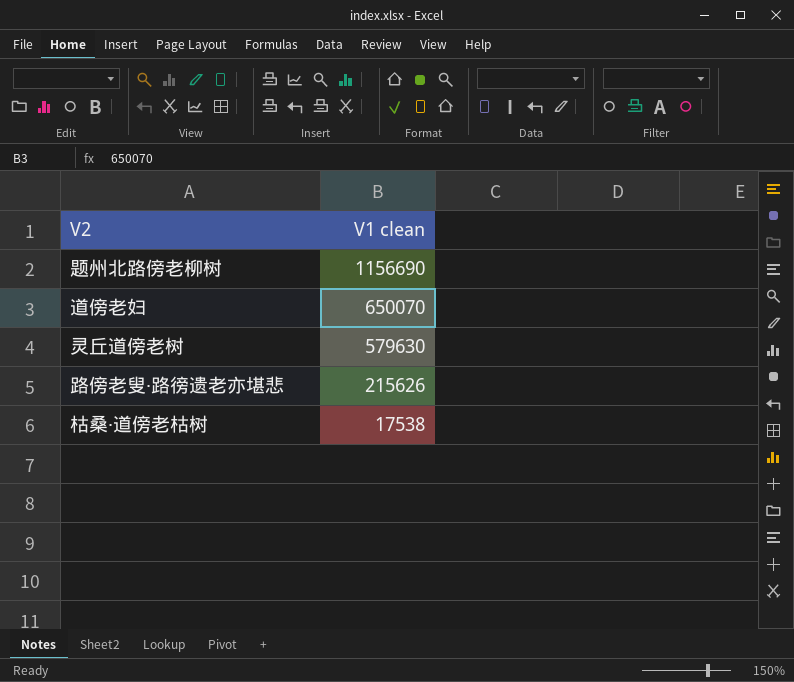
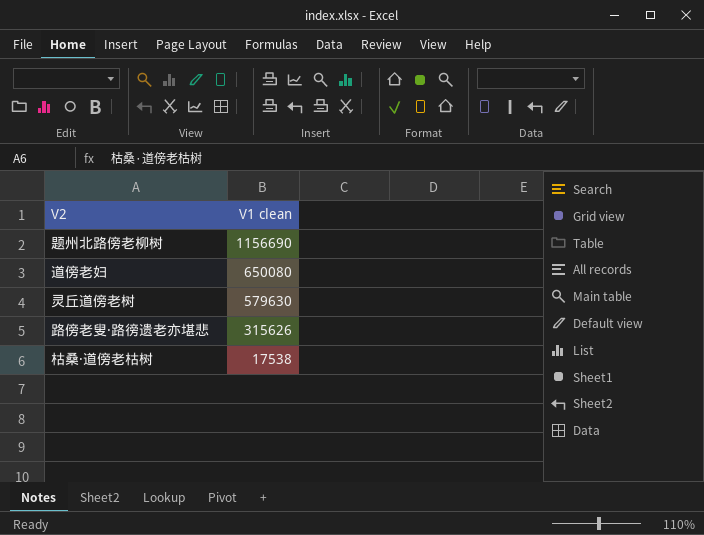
道傍老妇 | V1 clean: 650070 -> 650080
路傍老叟·路徬遗老亦堪悲 | V1 clean: 215626 -> 315626

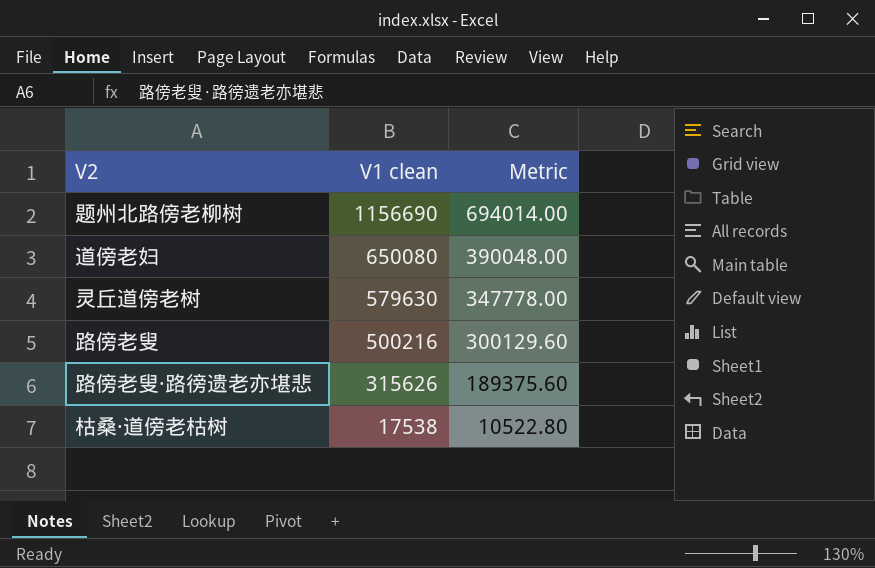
column Metric | formula: none -> [V1 clean] * 0.6
row 路傍老叟: none -> 500216 | 300129.60

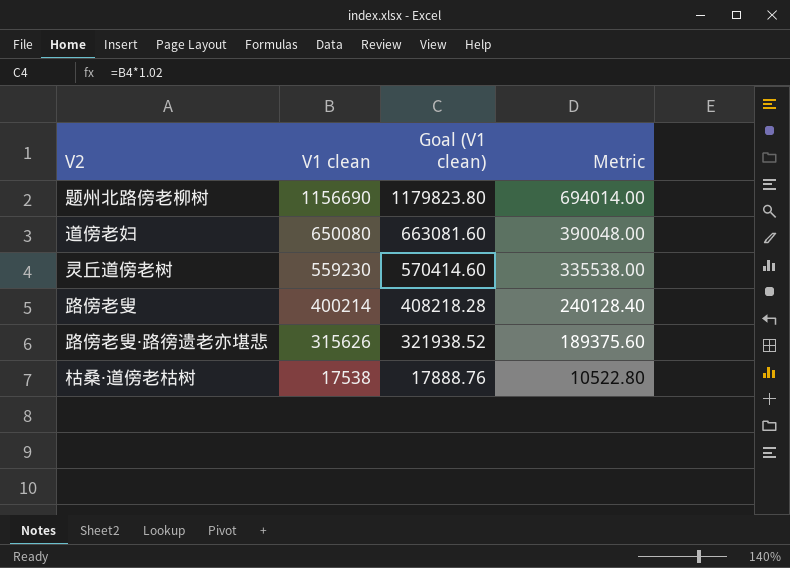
column Goal (V1 clean) | formula: none -> [V1 clean] * 1.02
灵丘道傍老树 | V1 clean: 579630 -> 559230
灵丘道傍老树 | Metric: 347778.00 -> 335538.00
路傍老叟 | V1 clean: 500216 -> 400214
路傍老叟 | Metric: 300129.60 -> 240128.40

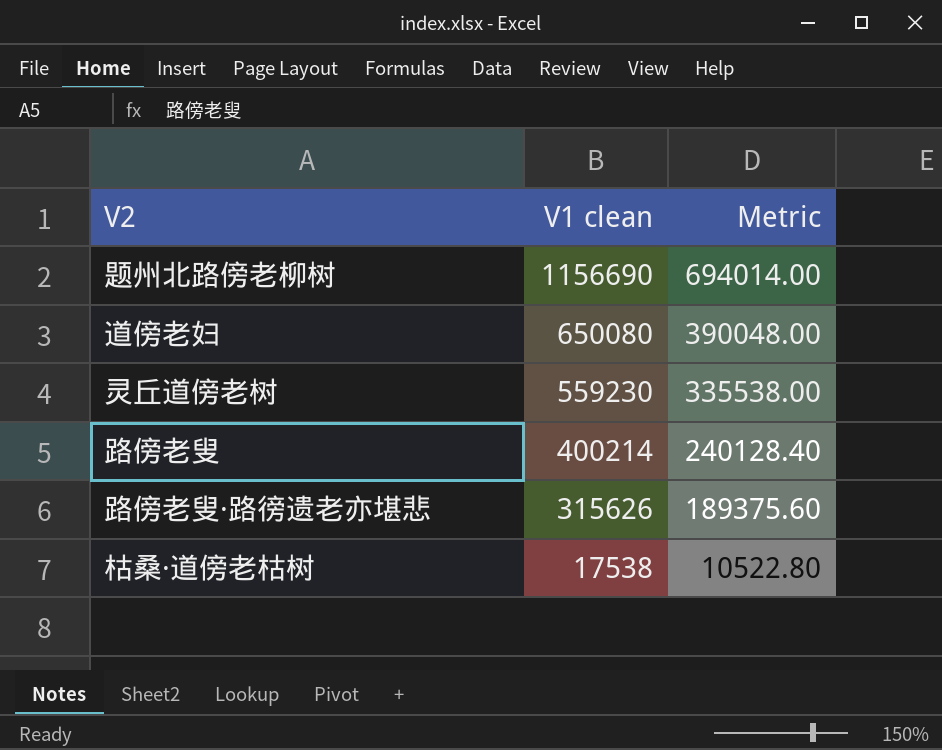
column Goal (V1 clean) | formula: [V1 clean] * 1.02 -> none

